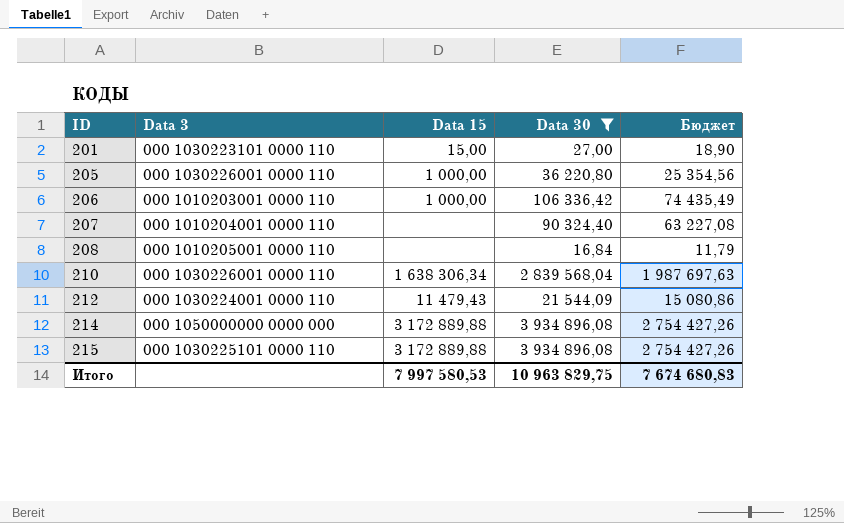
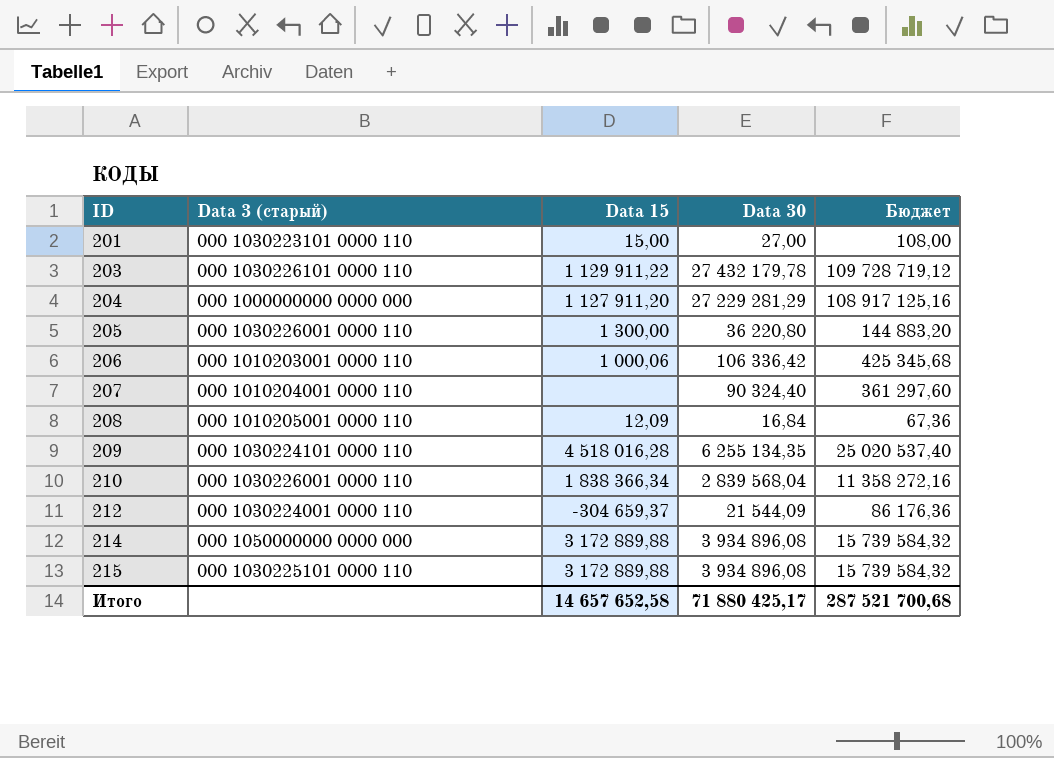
filter: Data 30 <= 3 934 896,08 -> none
column name: Data 3 -> Data 3 (старый)
column Бюджет | formula: [Data 30] * 0,7 -> [Data 30] * 4
205 | Data 15: 1 000,00 -> 1 300,00
206 | Data 15: 1 000,00 -> 1 000,06
208 | Data 15: none -> 12,09
210 | Data 15: 1 638 306,34 -> 1 838 366,34
212 | Data 15: 11 479,43 -> -304 659,37
Итого | Data 15: 7 997 580,53 -> 14 657 652,58
Итого | Data 30: 10 963 829,75 -> 71 880 425,17
Итого | Бюджет: 7 674 680,83 -> 287 521 700,68

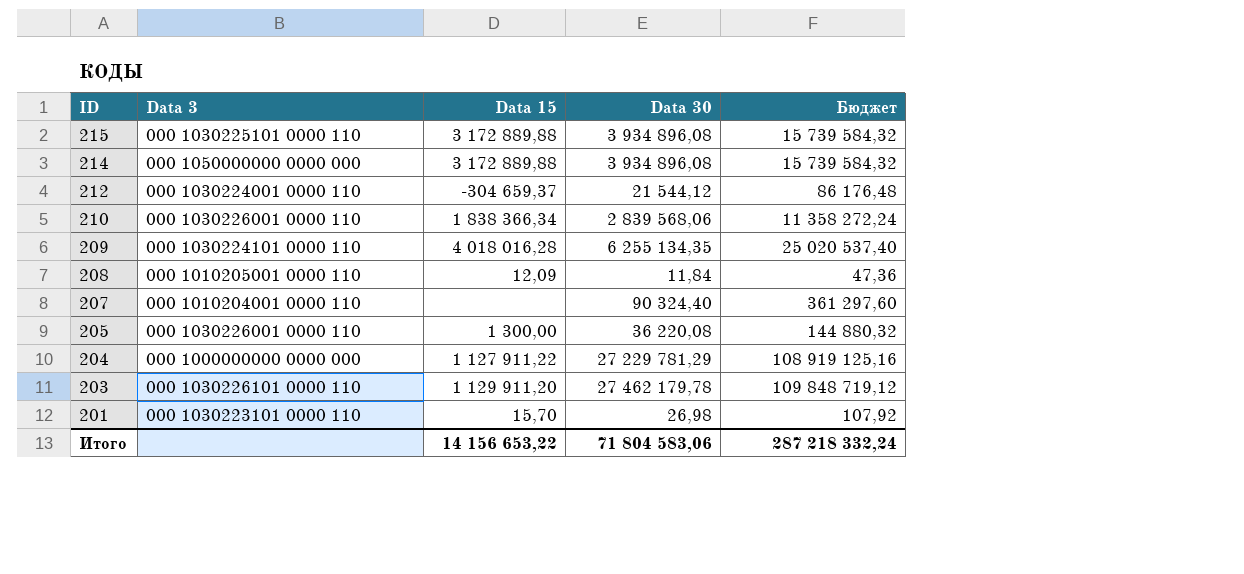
row order: ID ascending -> ID descending
column name: Data 3 (старый) -> Data 3
row 206: 000 1010203001 0000 110 | 1 000,06 | 106 336,42 | 425 345,68 -> none
212 | Data 30: 21 544,09 -> 21 544,12
212 | Бюджет: 86 176,36 -> 86 176,48
210 | Data 30: 2 839 568,04 -> 2 839 568,06
210 | Бюджет: 11 358 272,16 -> 11 358 272,24
209 | Data 15: 4 518 016,28 -> 4 018 016,28
208 | Data 30: 16,84 -> 11,84
208 | Бюджет: 67,36 -> 47,36
205 | Data 30: 36 220,80 -> 36 220,08
205 | Бюджет: 144 883,20 -> 144 880,32
204 | Data 15: 1 127 911,20 -> 1 127 911,22
204 | Data 30: 27 229 281,29 -> 27 229 781,29
204 | Бюджет: 108 917 125,16 -> 108 919 125,16
203 | Data 15: 1 129 911,22 -> 1 129 911,20
203 | Data 30: 27 432 179,78 -> 27 462 179,78
203 | Бюджет: 109 728 719,12 -> 109 848 719,12
201 | Data 15: 15,00 -> 15,70
201 | Data 30: 27,00 -> 26,98
201 | Бюджет: 108,00 -> 107,92
Итого | Data 15: 14 657 652,58 -> 14 156 653,22
Итого | Data 30: 71 880 425,17 -> 71 804 583,06
Итого | Бюджет: 287 521 700,68 -> 287 218 332,24

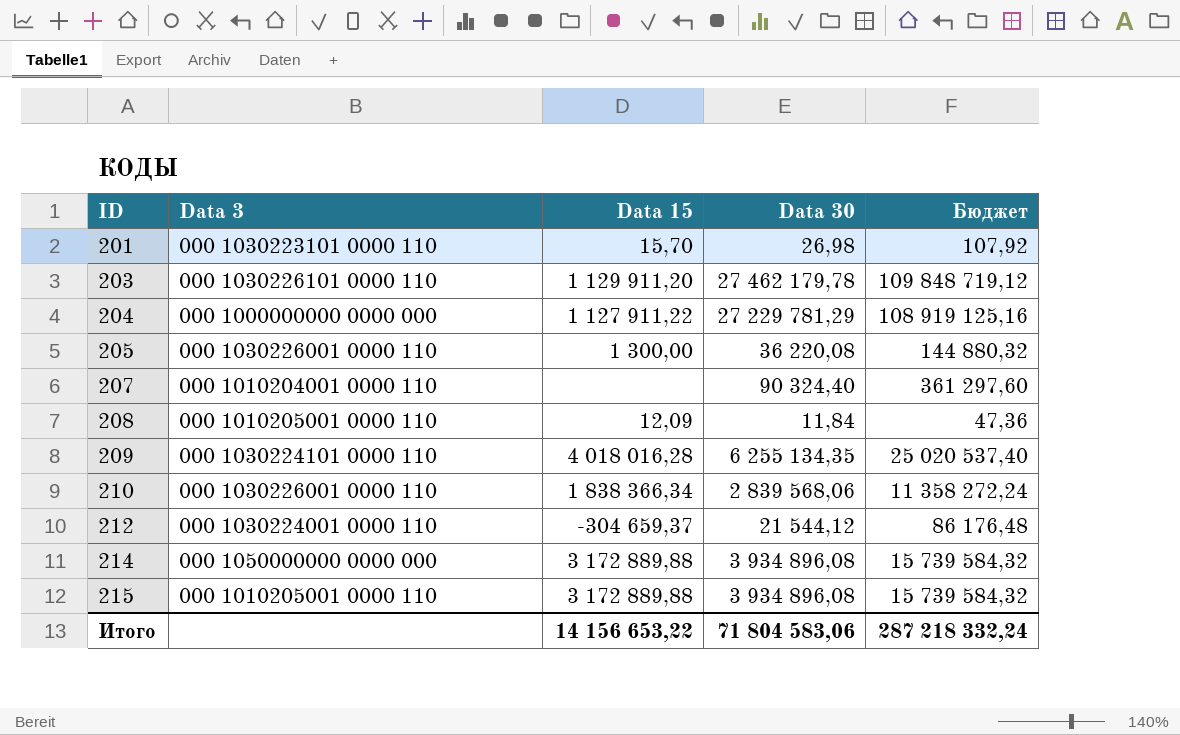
row order: ID descending -> ID ascending
215 | Data 3: 000 1030225101 0000 110 -> 000 1010205001 0000 110

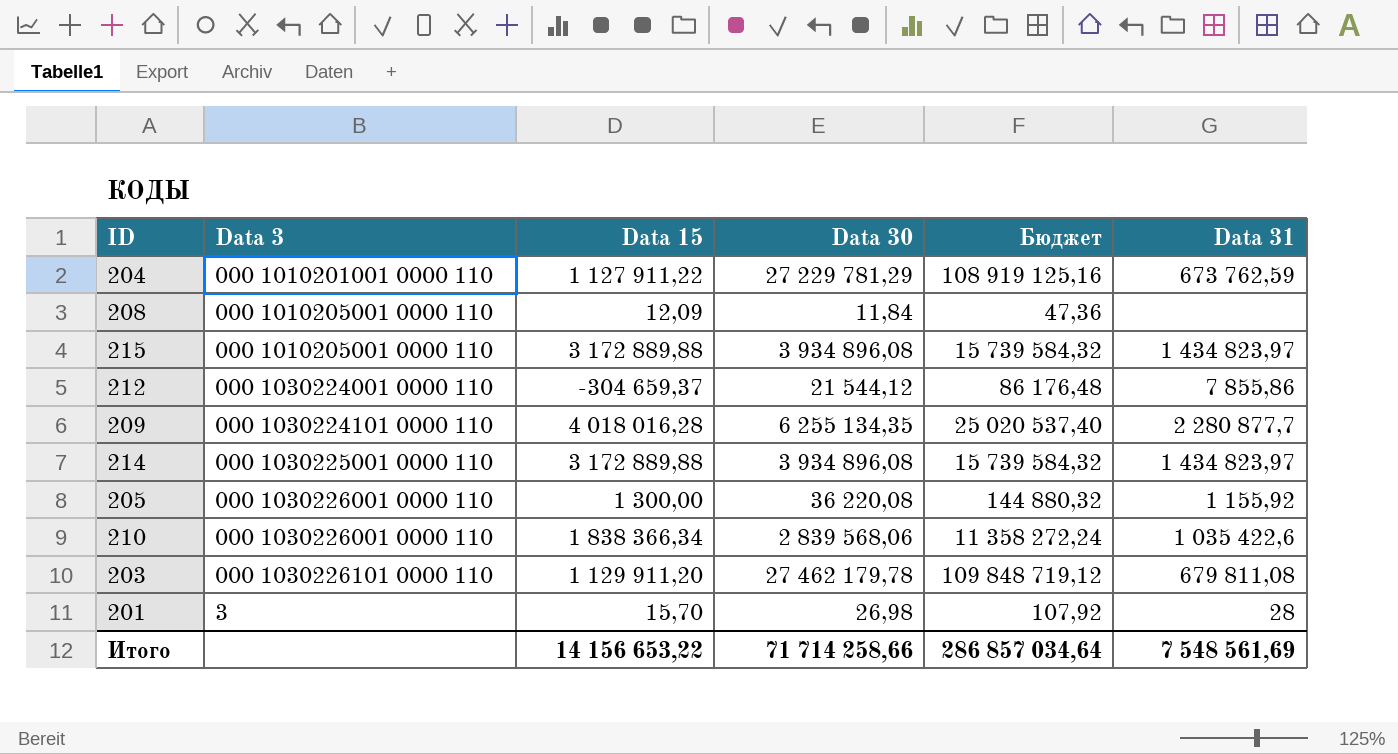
row order: ID ascending -> Data 3 ascending
column Data 31 | position: none -> 6
row 207: 000 1010204001 0000 110 | none | 90 324,40 | 361 297,60 -> none
204 | Data 3: 000 1000000000 0000 000 -> 000 1010201001 0000 110
214 | Data 3: 000 1050000000 0000 000 -> 000 1030225001 0000 110
201 | Data 3: 000 1030223101 0000 110 -> 3
Итого | Data 30: 71 804 583,06 -> 71 714 258,66
Итого | Бюджет: 287 218 332,24 -> 286 857 034,64

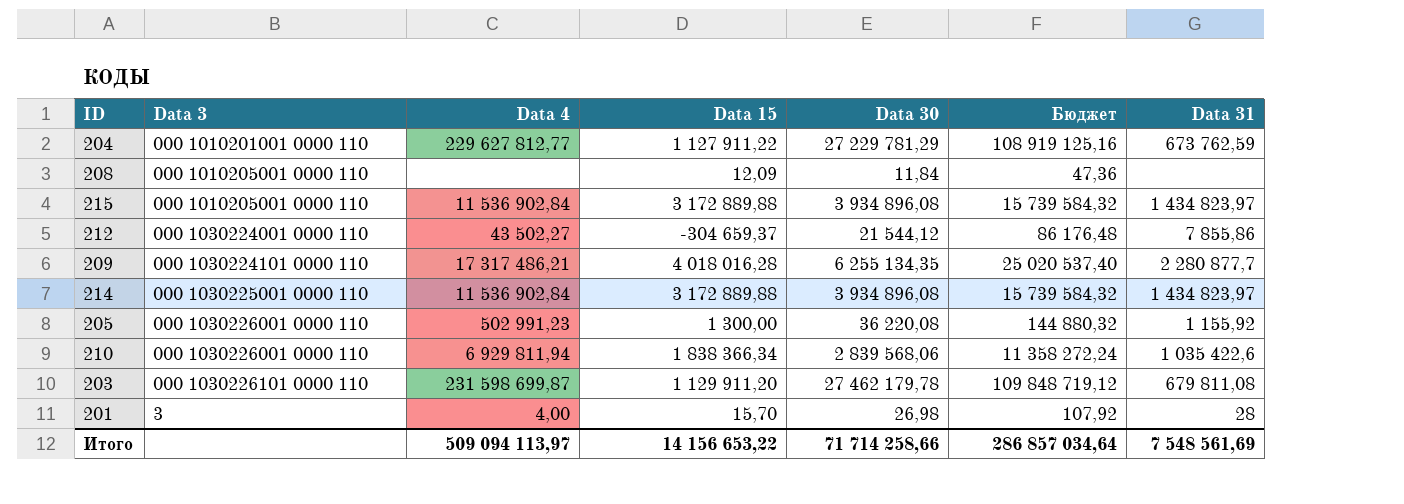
column Data 4 | position: none -> 3

